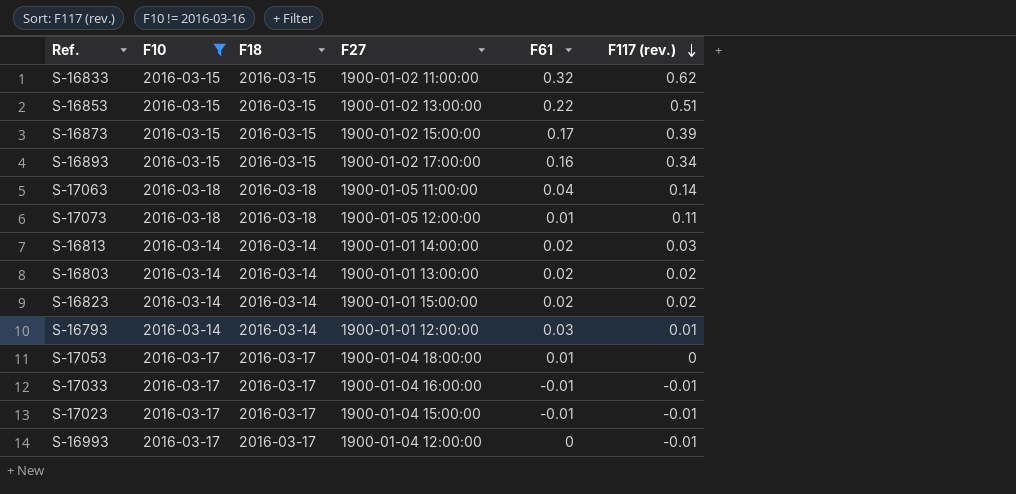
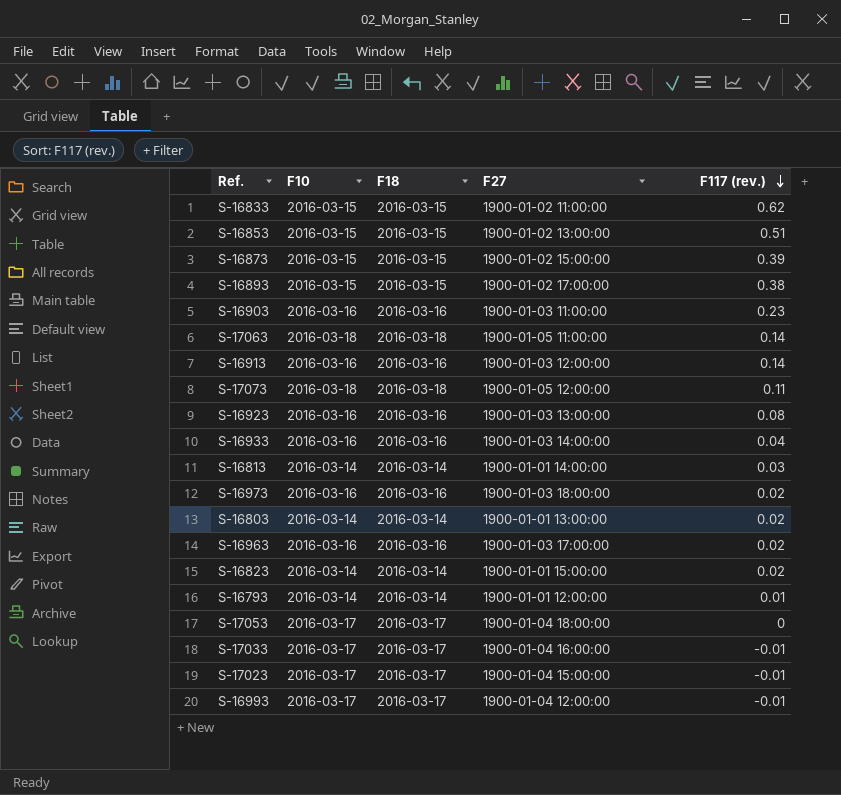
filter: F10 != 2016-03-16 -> none
column F61 | position: 5 -> none
S-16893 | F117 (rev.): 0.34 -> 0.38

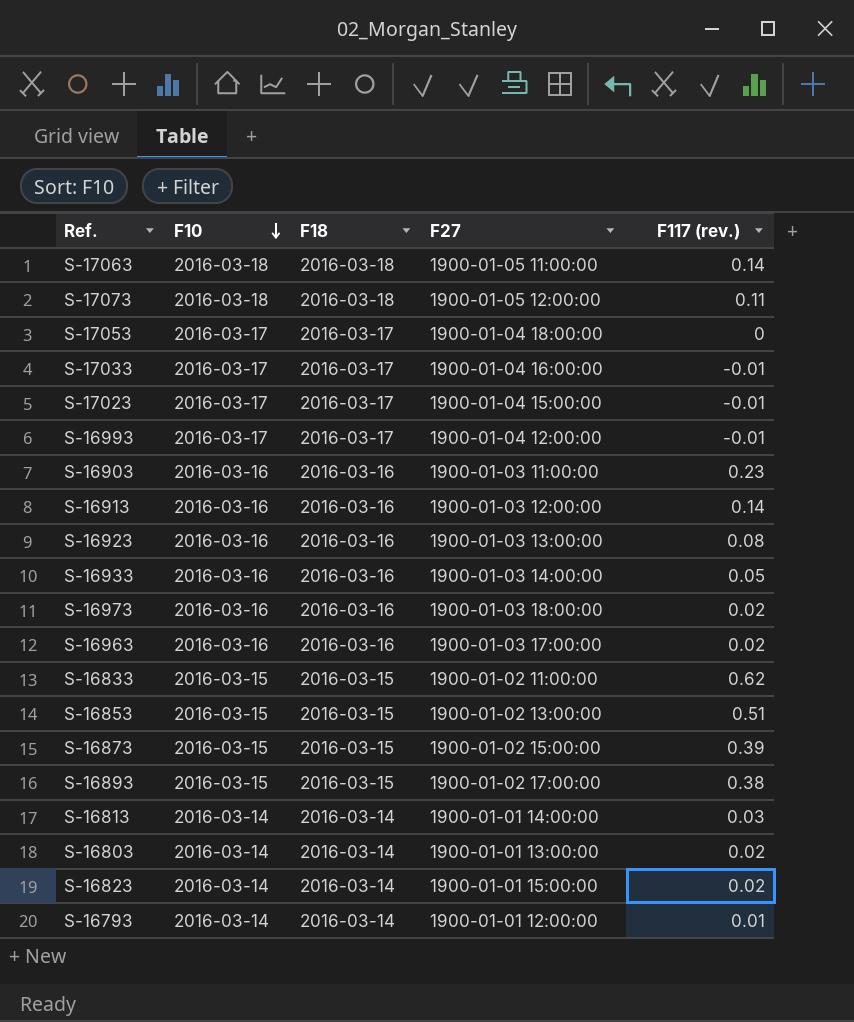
row order: F117 (rev.) descending -> F10 descending
S-16933 | F117 (rev.): 0.04 -> 0.05

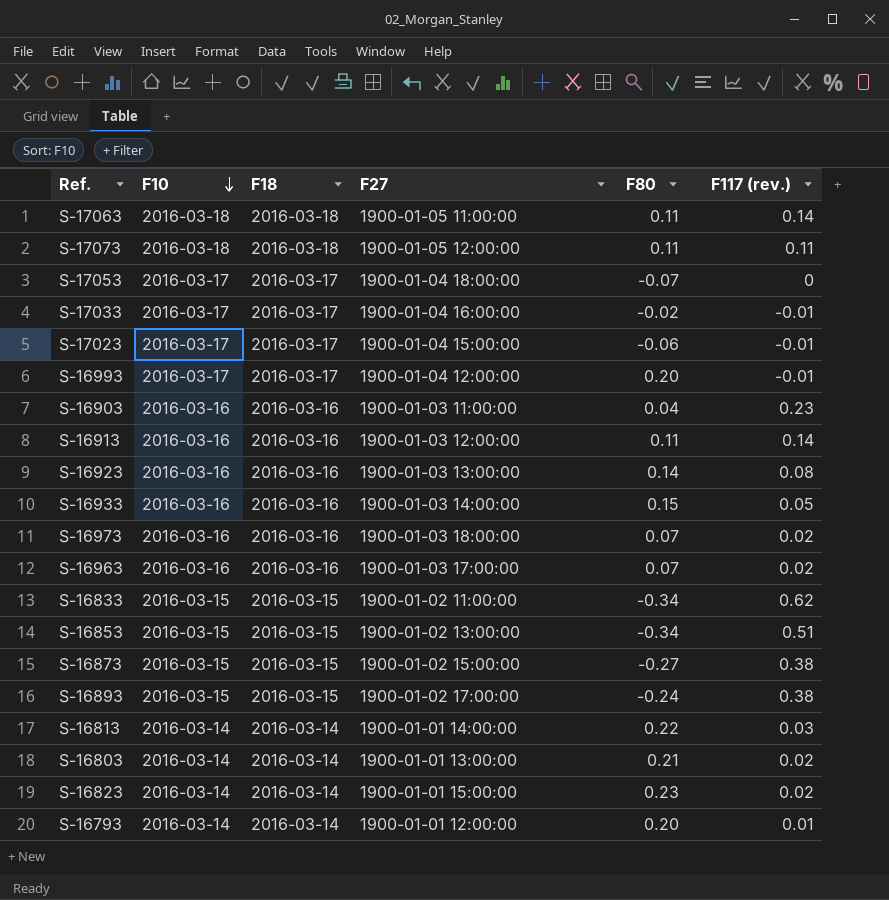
column F80 | position: none -> 5
S-16873 | F117 (rev.): 0.39 -> 0.38

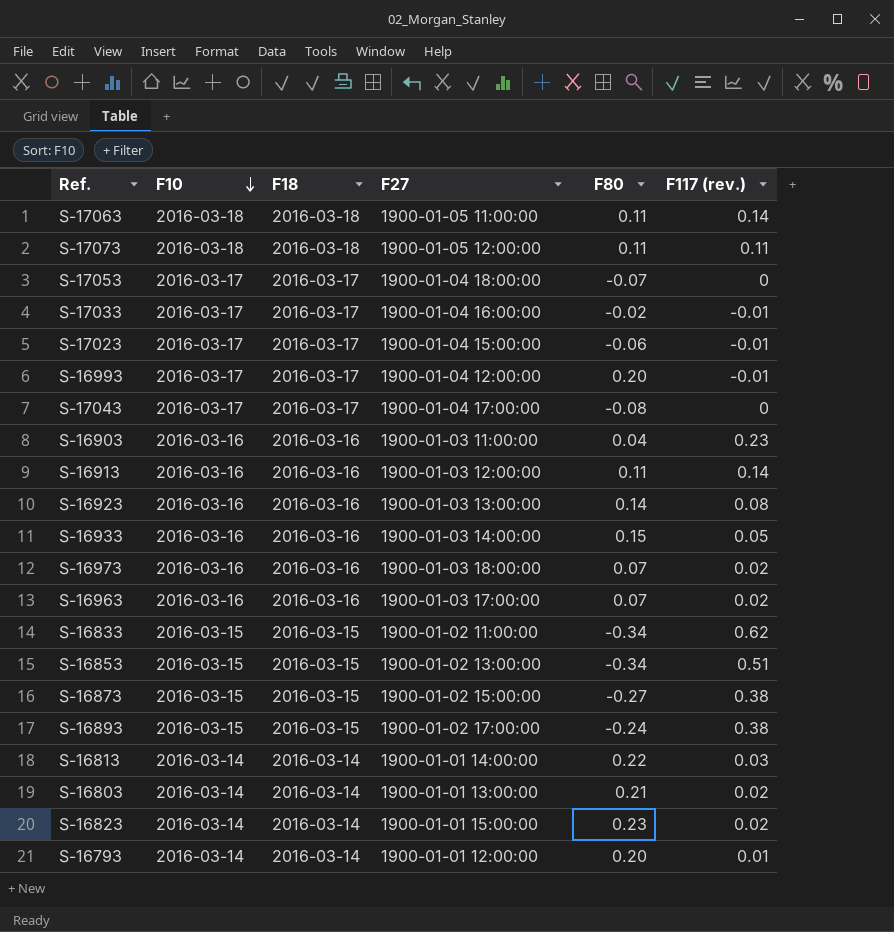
row S-17043: none -> 2016-03-17 | 2016-03-17 | 1900-01-04 17:00:00 | -0.08 | 0

